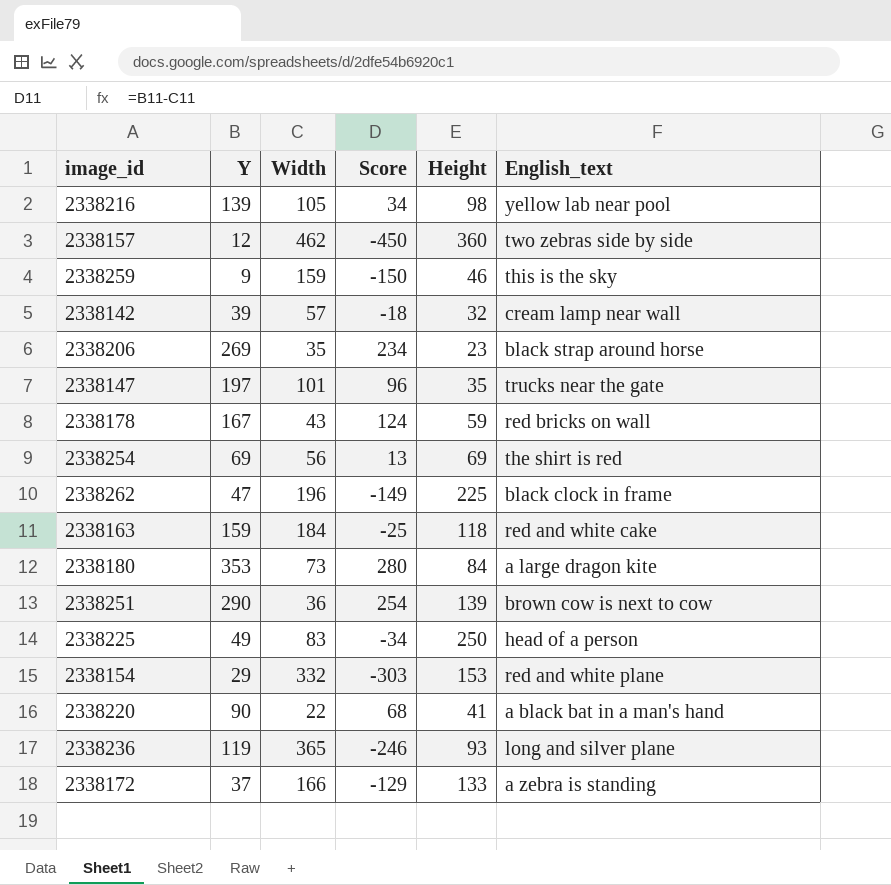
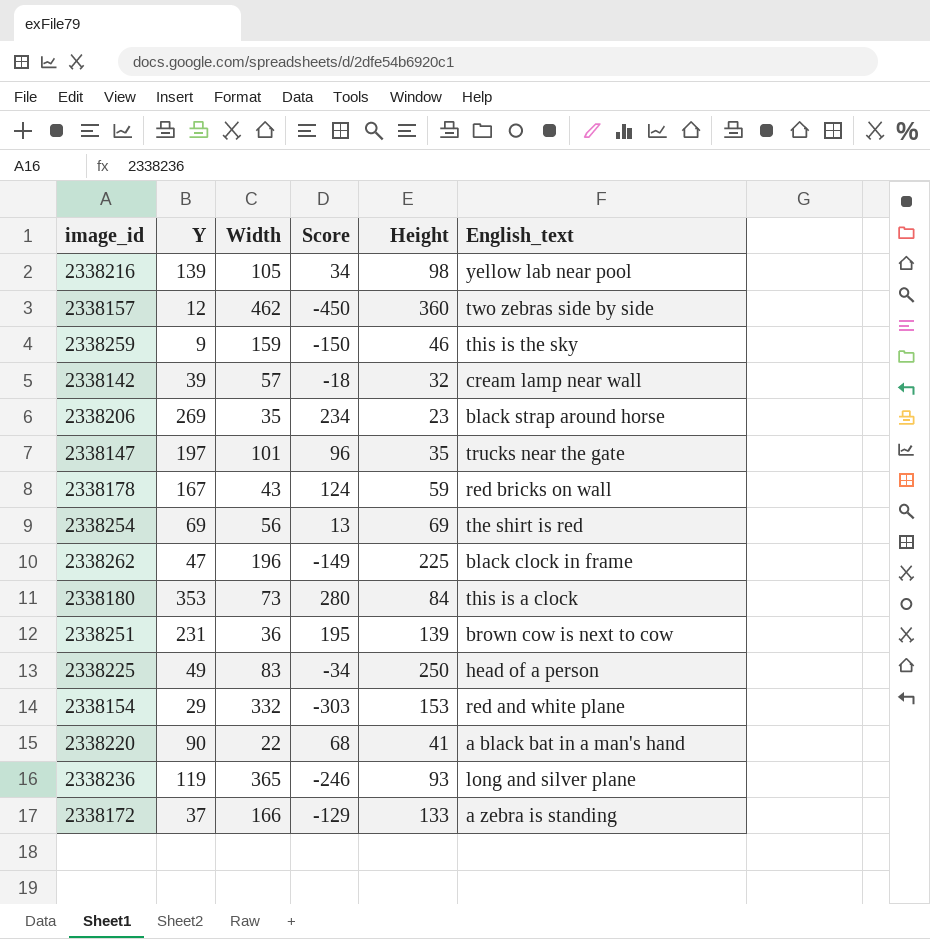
row 2338163: 159 | 184 | -25 | 118 | red and white cake -> none
2338180 | English_text: a large dragon kite -> this is a clock
2338251 | Y: 290 -> 231
2338251 | Score: 254 -> 195

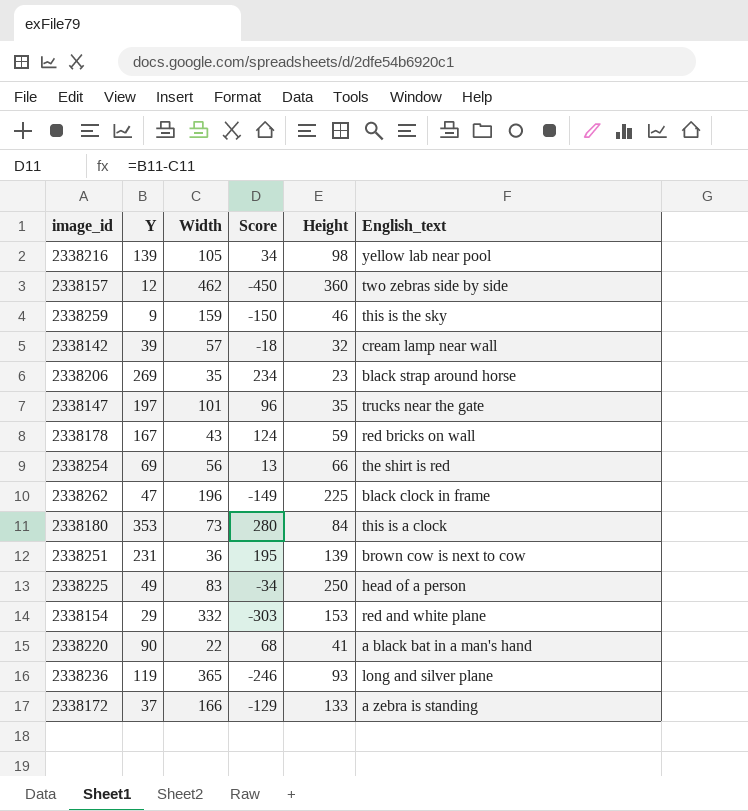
2338254 | Height: 69 -> 66

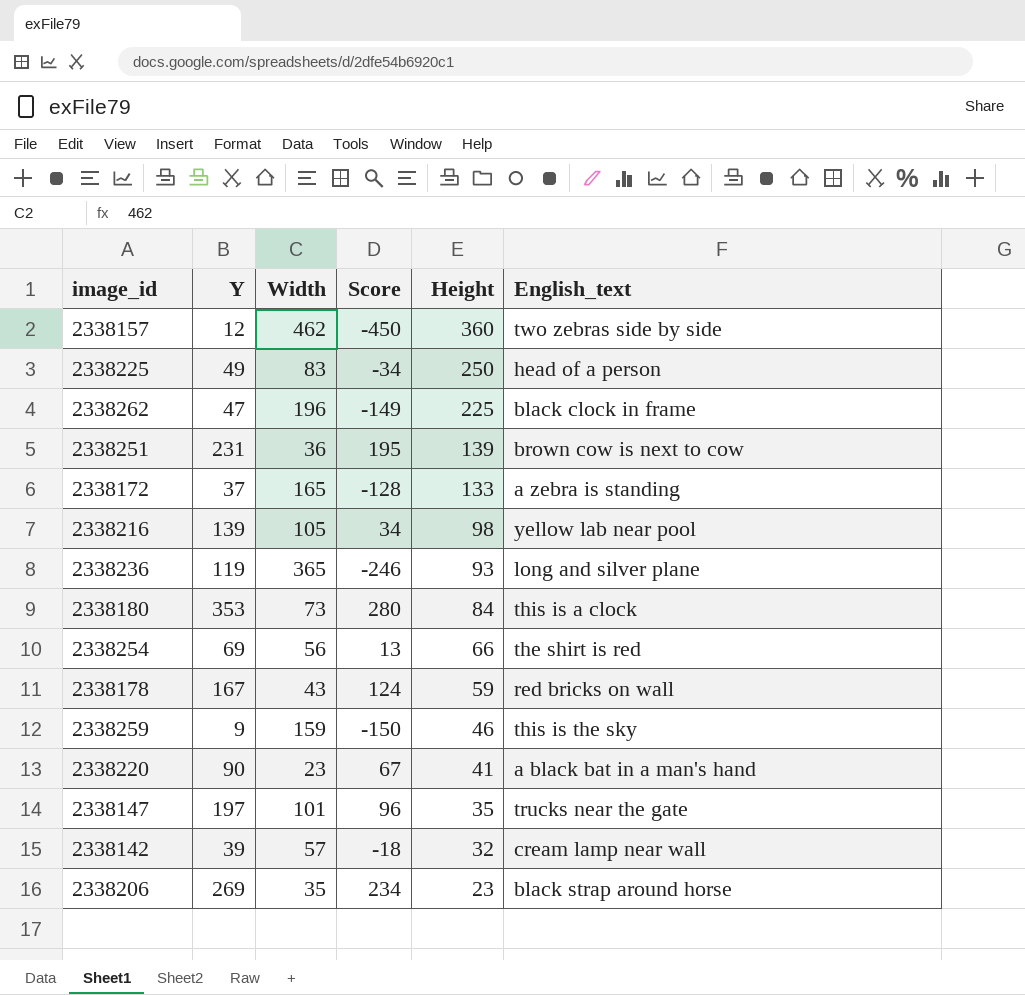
row order: none -> Height descending
row 2338154: 29 | 332 | -303 | 153 | red and white plane -> none
2338172 | Width: 166 -> 165
2338172 | Score: -129 -> -128
2338220 | Width: 22 -> 23
2338220 | Score: 68 -> 67

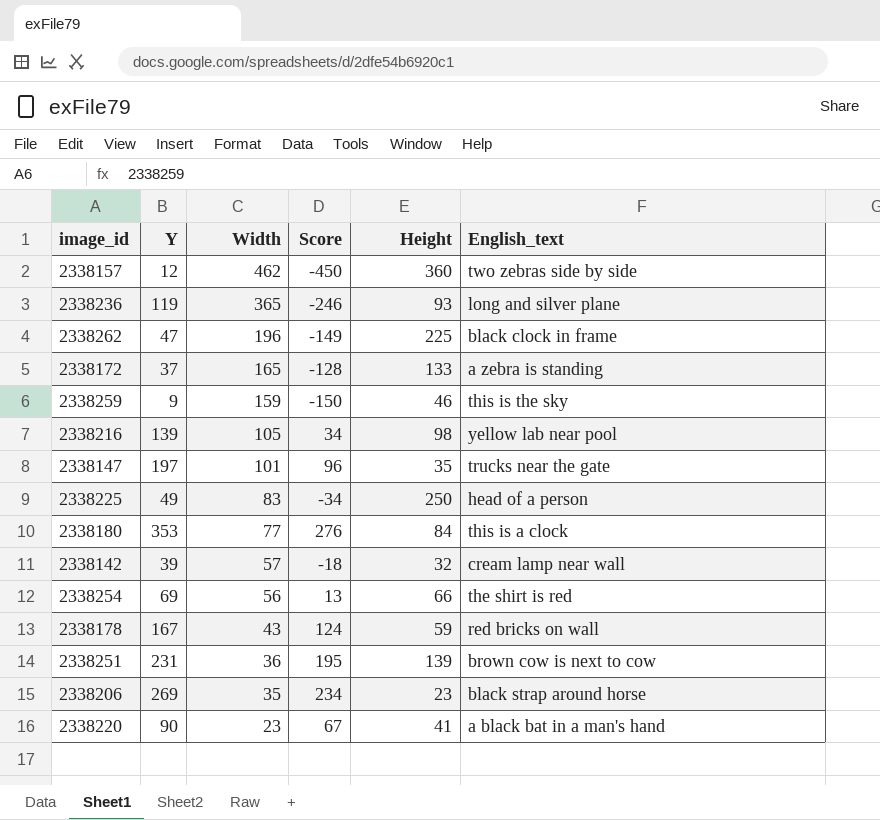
row order: Height descending -> Width descending
2338180 | Width: 73 -> 77
2338180 | Score: 280 -> 276

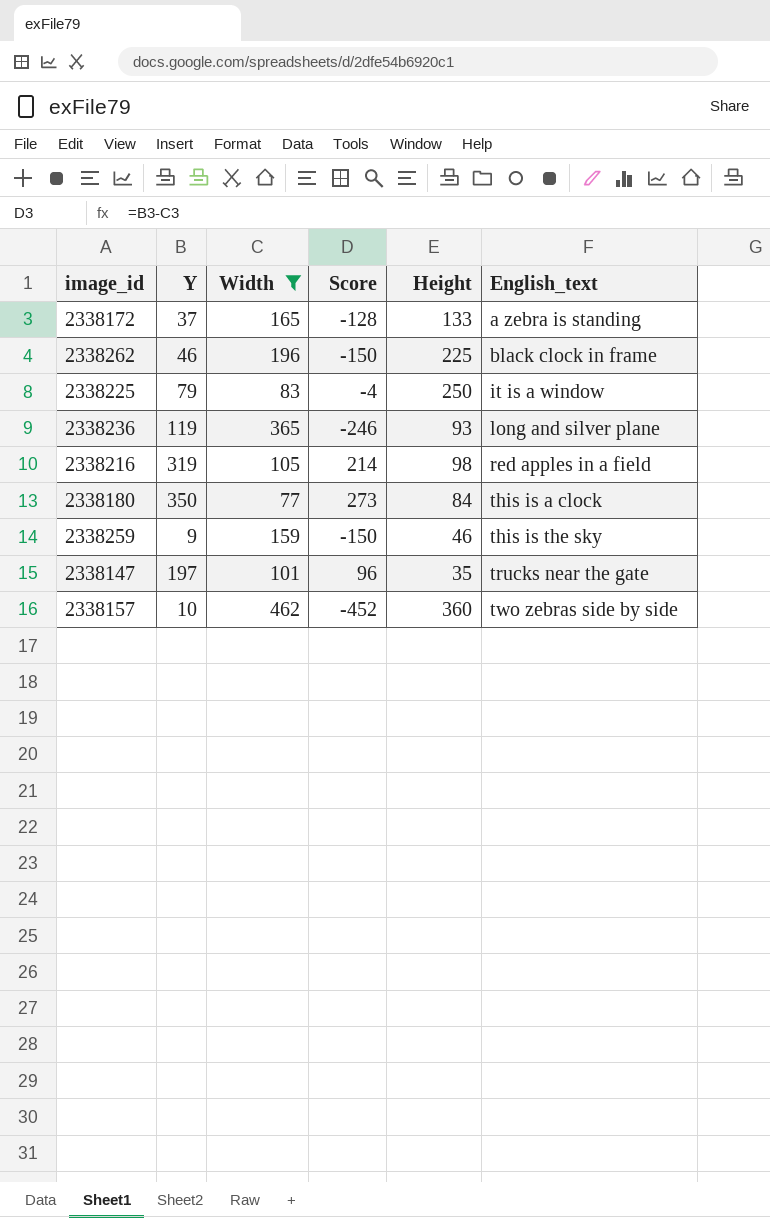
filter: none -> Width >= 77
row order: Width descending -> English_text ascending
2338262 | Y: 47 -> 46
2338262 | Score: -149 -> -150
2338225 | Y: 49 -> 79
2338225 | Score: -34 -> -4
2338225 | English_text: head of a person -> it is a window
2338216 | Y: 139 -> 319
2338216 | Score: 34 -> 214
2338216 | English_text: yellow lab near pool -> red apples in a field
2338180 | Y: 353 -> 350
2338180 | Score: 276 -> 273
2338157 | Y: 12 -> 10
2338157 | Score: -450 -> -452

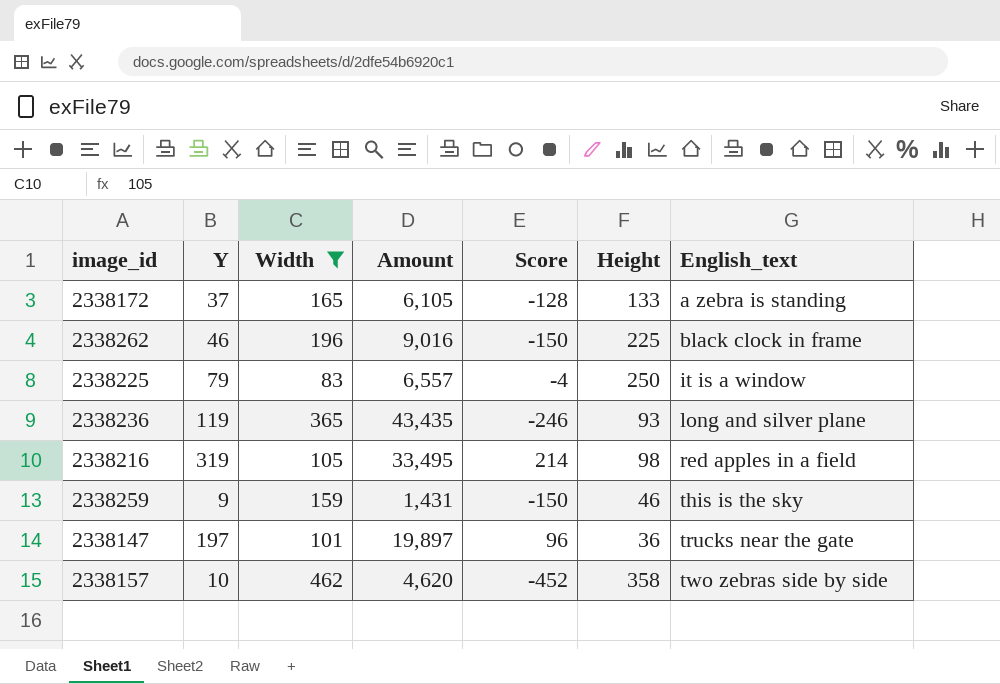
column Amount | formula: none -> [Y] * [Width]
row 2338180: 350 | 77 | 273 | 84 | this is a clock -> none
2338147 | Height: 35 -> 36
2338157 | Height: 360 -> 358

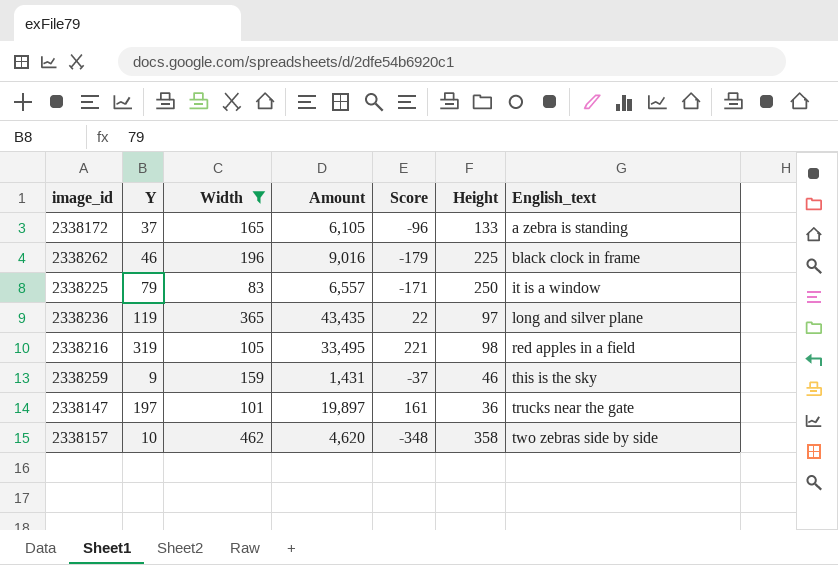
column Score | formula: [Y] - [Width] -> [Y] - [Height]
2338236 | Height: 93 -> 97

